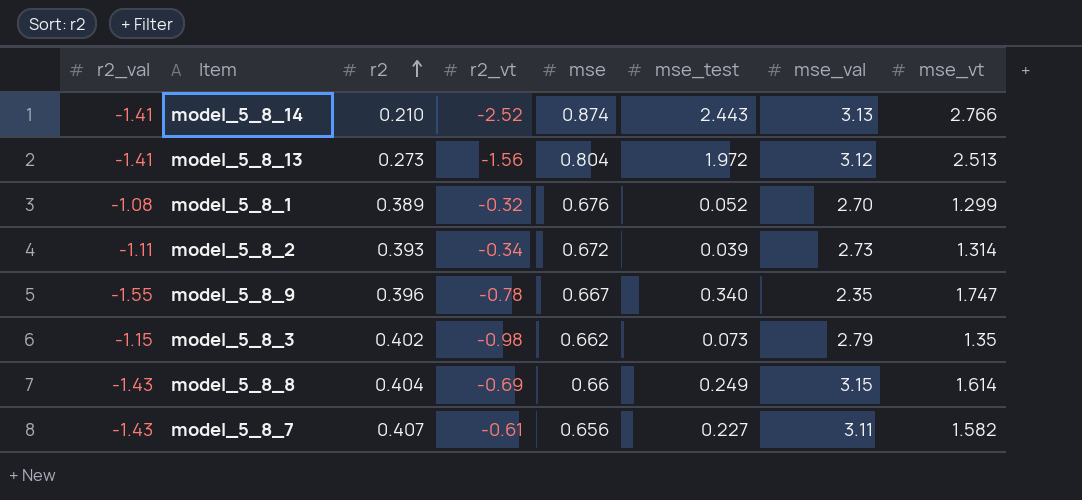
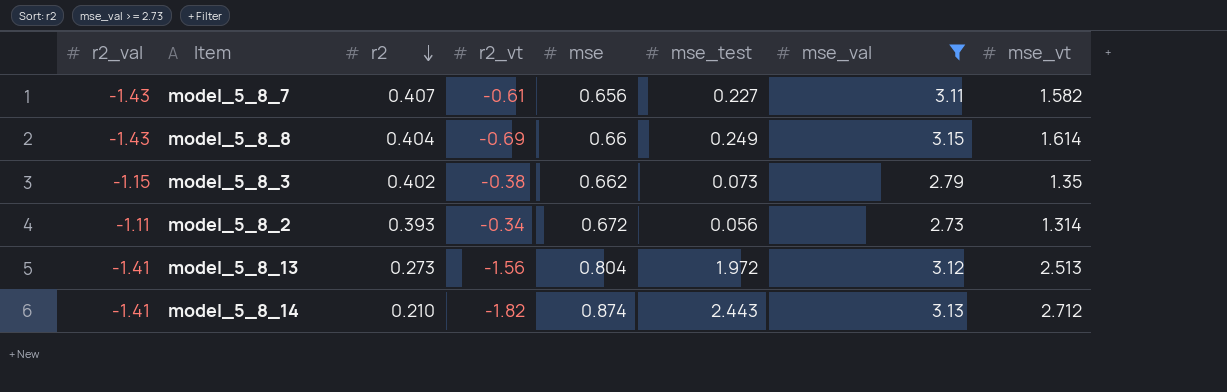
filter: none -> mse_val >= 2.73
row order: r2 ascending -> r2 descending
model_5_8_3 | r2_vt: -0.98 -> -0.38
model_5_8_2 | mse_test: 0.039 -> 0.056
model_5_8_14 | r2_vt: -2.52 -> -1.82
model_5_8_14 | mse_vt: 2.766 -> 2.712

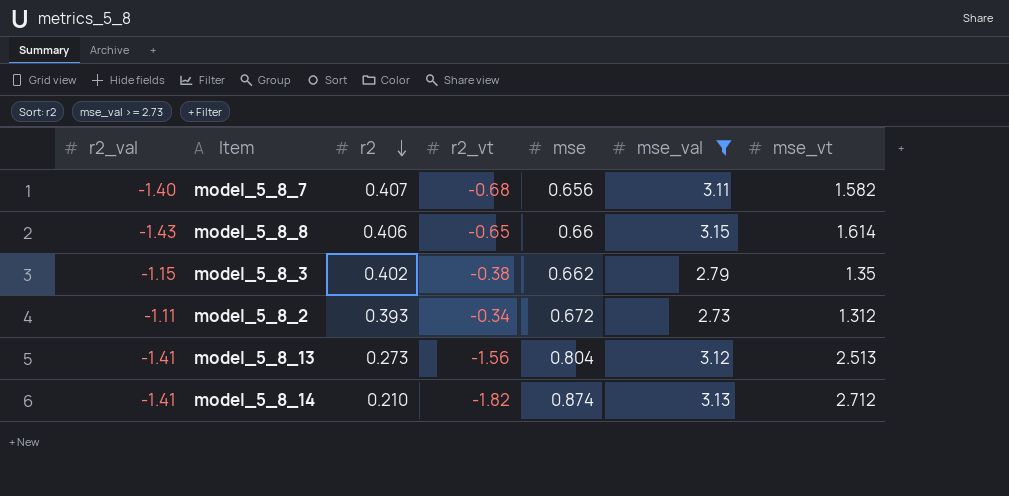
column mse_test | position: 6 -> none
model_5_8_7 | r2_val: -1.43 -> -1.40
model_5_8_7 | r2_vt: -0.61 -> -0.68
model_5_8_8 | r2: 0.404 -> 0.406
model_5_8_8 | r2_vt: -0.69 -> -0.65
model_5_8_2 | mse_vt: 1.314 -> 1.312

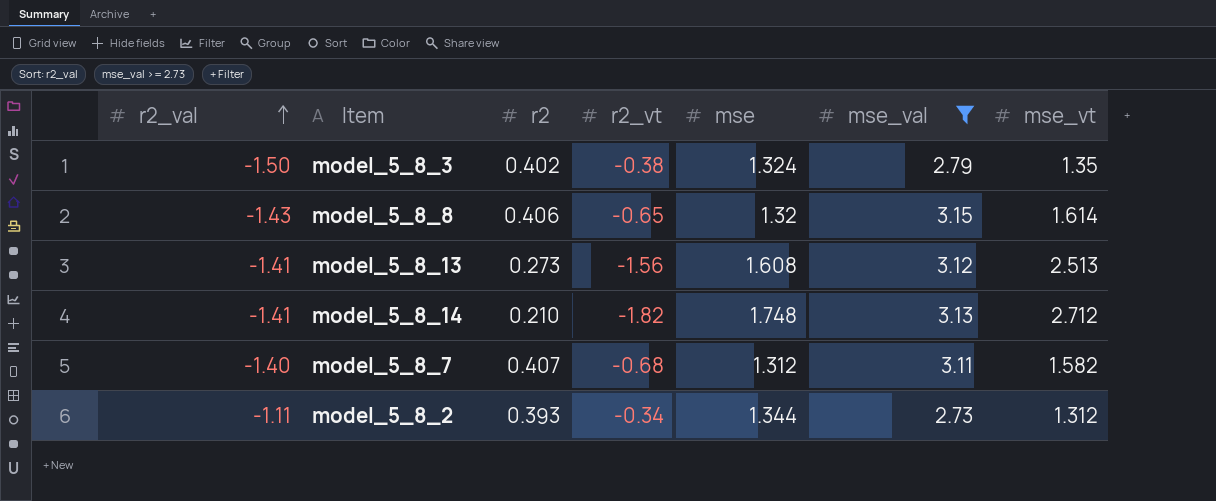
row order: r2 descending -> r2_val ascending
model_5_8_3 | r2_val: -1.15 -> -1.50
model_5_8_3 | mse: 0.662 -> 1.324
model_5_8_8 | mse: 0.66 -> 1.32
model_5_8_13 | mse: 0.804 -> 1.608
model_5_8_14 | mse: 0.874 -> 1.748
model_5_8_7 | mse: 0.656 -> 1.312
model_5_8_2 | mse: 0.672 -> 1.344

